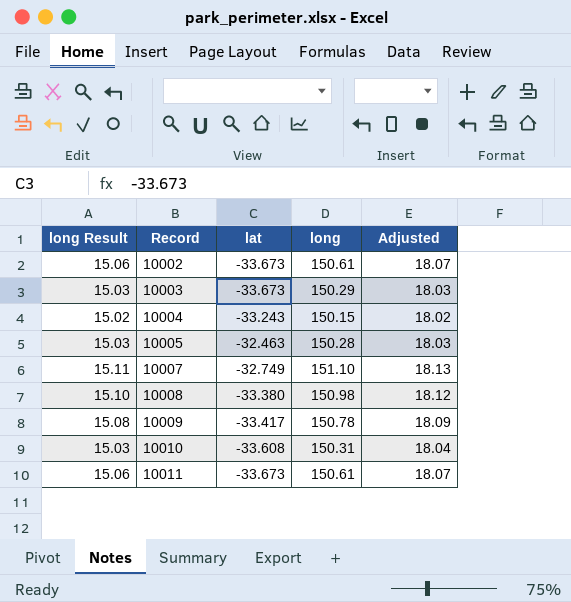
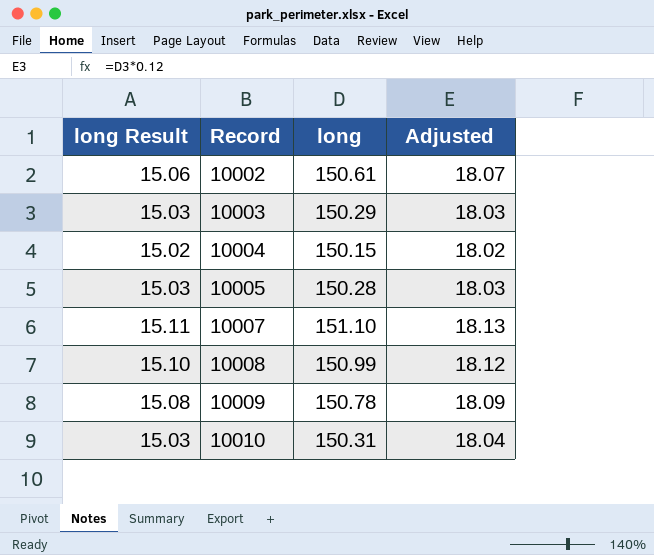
column lat | position: 3 -> none
row 10011: 15.06 | -33.673 | 150.61 | 18.07 -> none
10008 | long: 150.98 -> 150.99

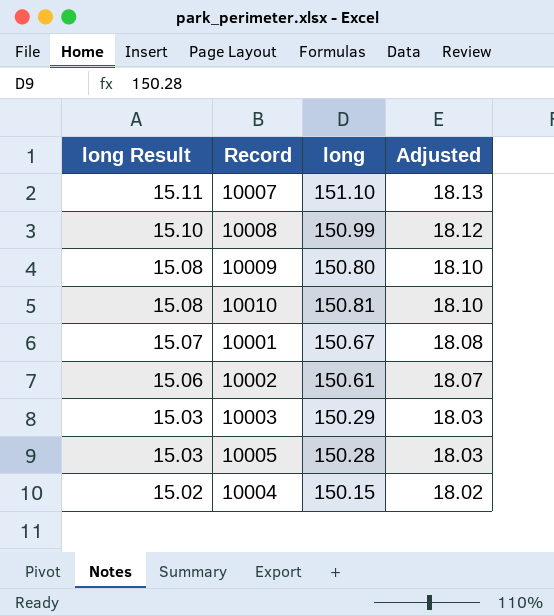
row order: Record ascending -> long Result descending
10009 | long: 150.78 -> 150.80
10009 | Adjusted: 18.09 -> 18.10
10010 | long Result: 15.03 -> 15.08
10010 | long: 150.31 -> 150.81
10010 | Adjusted: 18.04 -> 18.10
row 10001: none -> 15.07 | 150.67 | 18.08

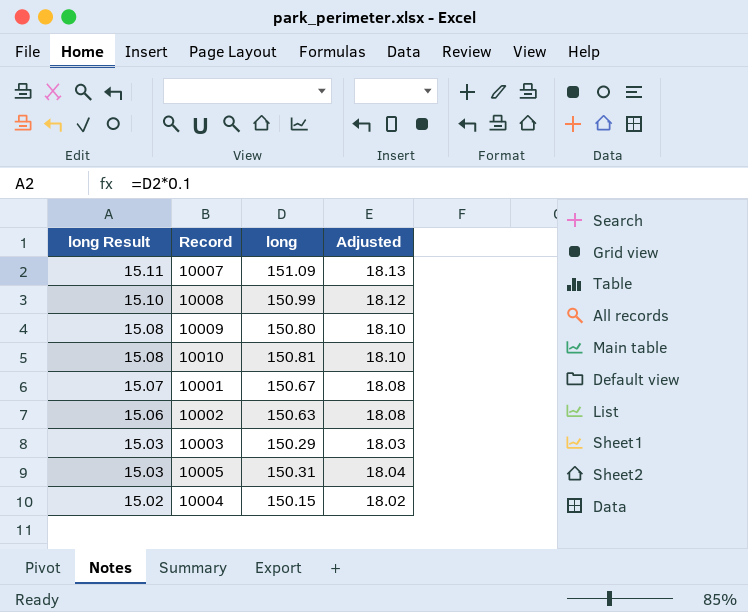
10007 | long: 151.10 -> 151.09
10002 | long: 150.61 -> 150.63
10002 | Adjusted: 18.07 -> 18.08
10005 | long: 150.28 -> 150.31
10005 | Adjusted: 18.03 -> 18.04

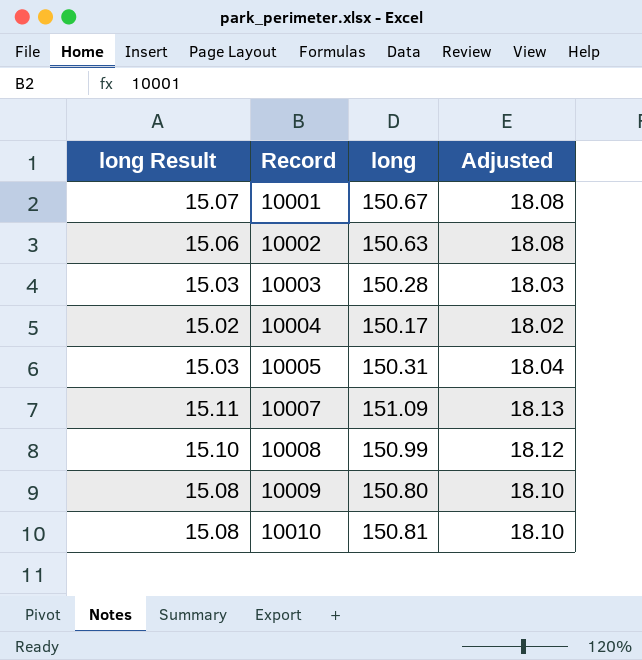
row order: long Result descending -> Record ascending
10003 | long: 150.29 -> 150.28
10004 | long: 150.15 -> 150.17

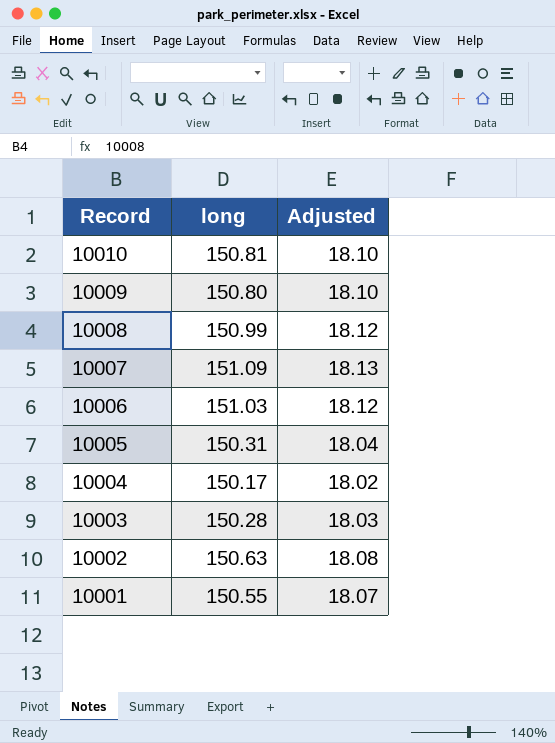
row order: Record ascending -> Record descending
column long Result | formula: [long] * 0.1 -> none
row 10006: none -> 151.03 | 18.12
10001 | long: 150.67 -> 150.55
10001 | Adjusted: 18.08 -> 18.07

